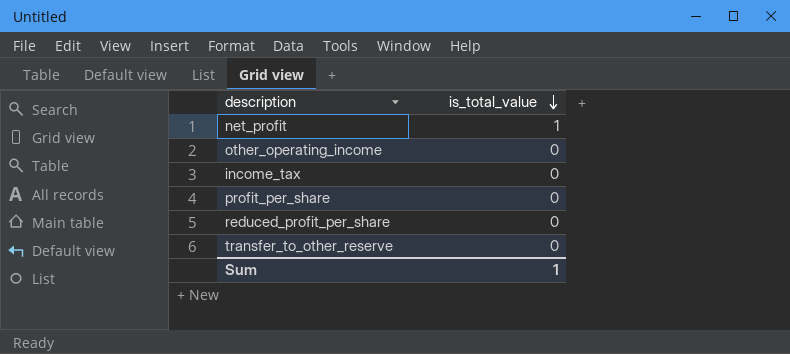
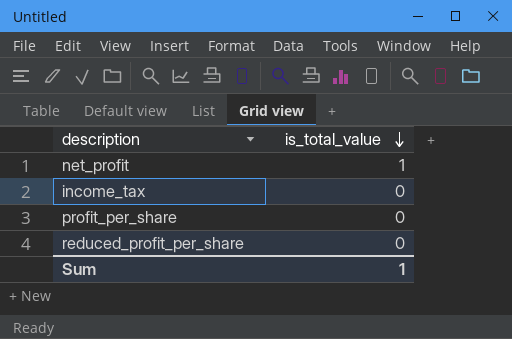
row other_operating_income: 0 -> none
row transfer_to_other_reserve: 0 -> none

